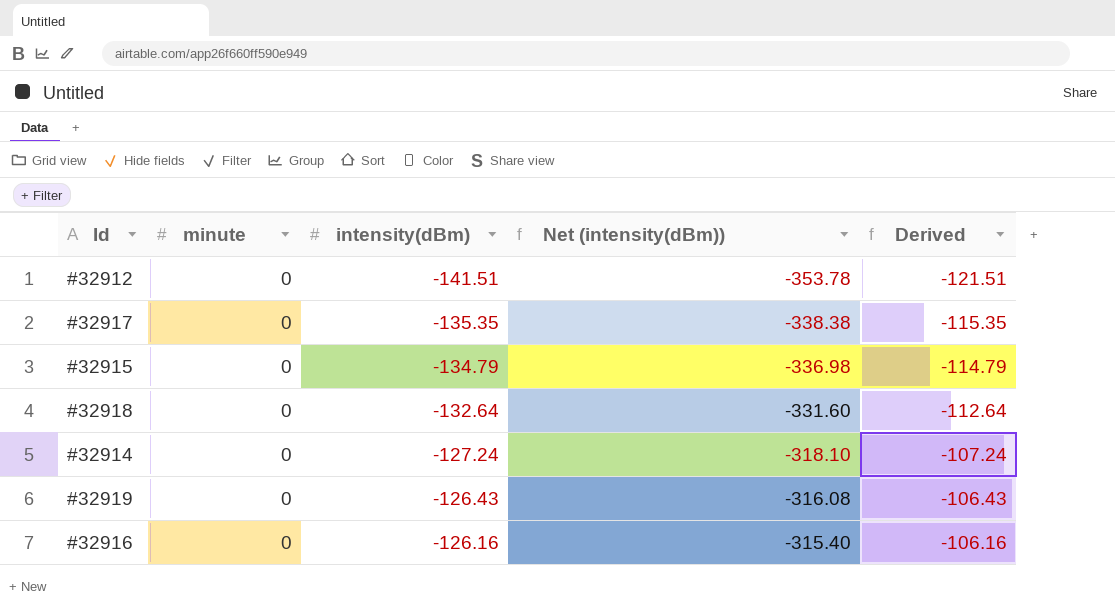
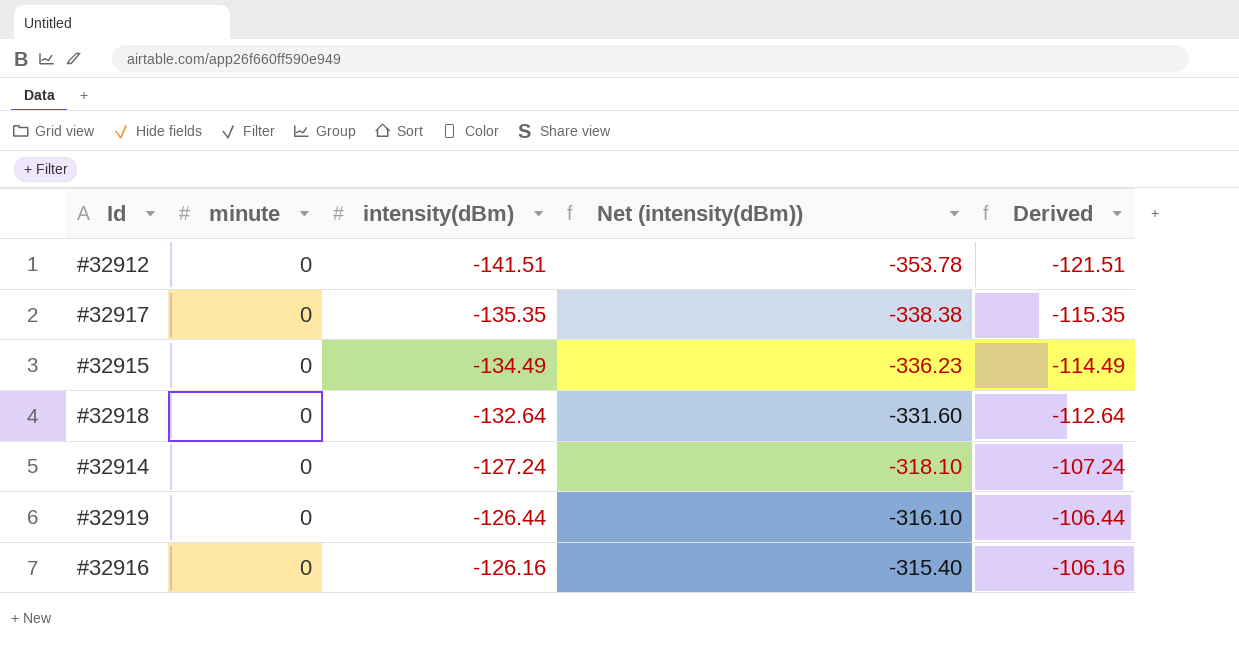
#32915 | intensity(dBm): -134.79 -> -134.49
#32915 | Net (intensity(dBm)): -336.98 -> -336.23
#32915 | Derived: -114.79 -> -114.49
#32919 | intensity(dBm): -126.43 -> -126.44
#32919 | Net (intensity(dBm)): -316.08 -> -316.10
#32919 | Derived: -106.43 -> -106.44

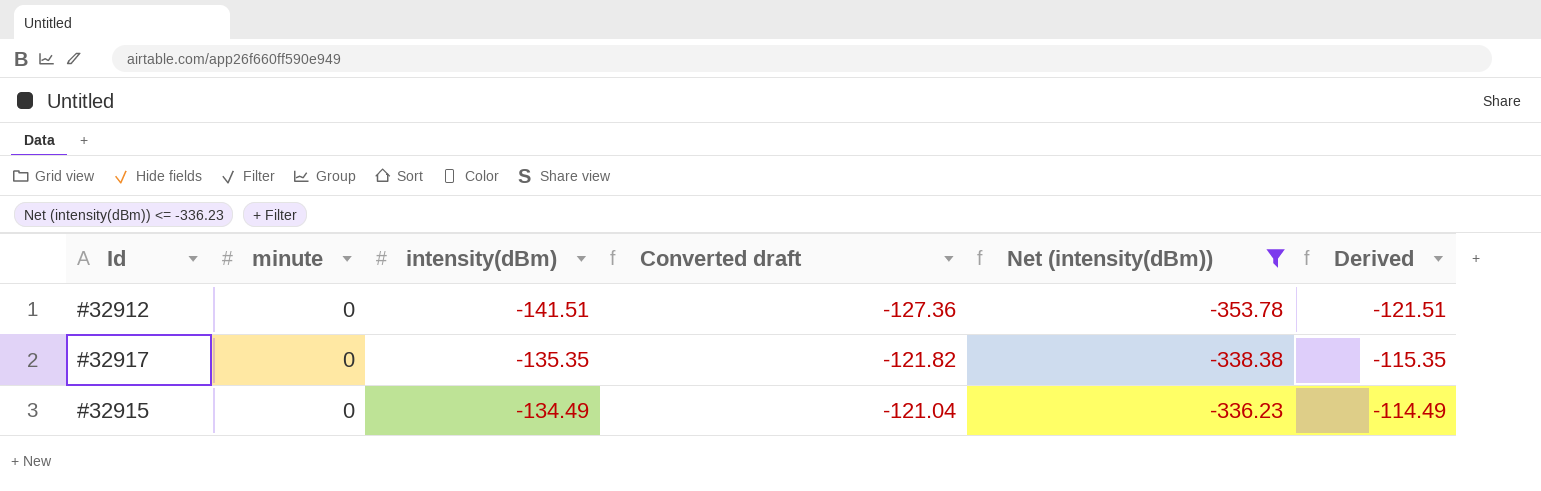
filter: none -> Net (intensity(dBm)) <= -336.23
column Converted draft | formula: none -> [intensity(dBm)] * 0.9

